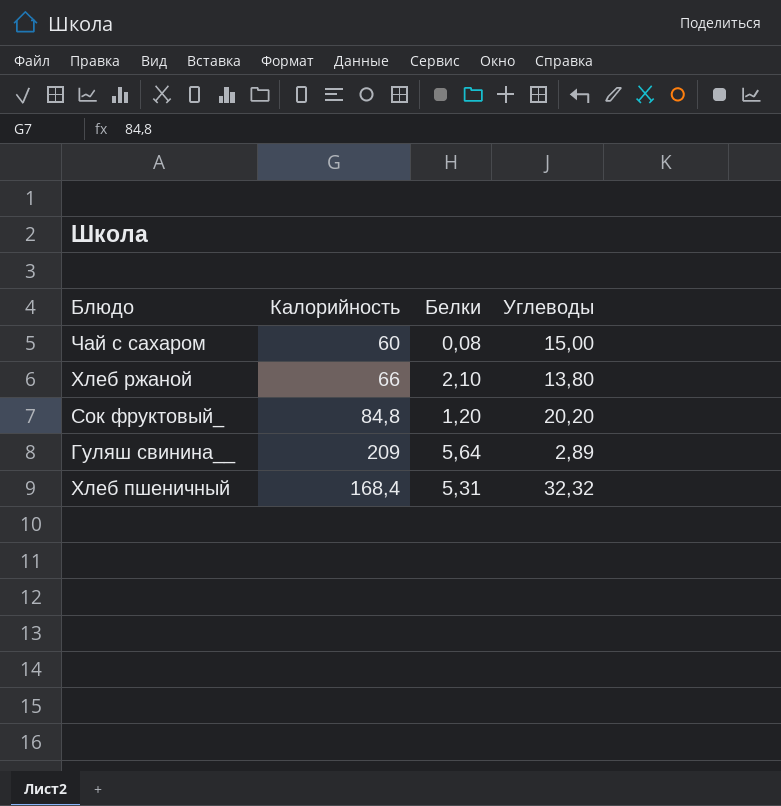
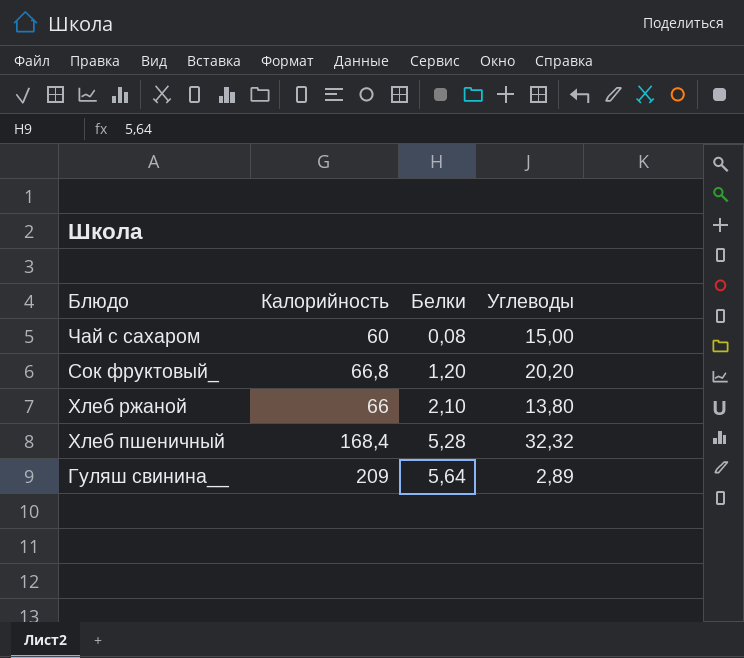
row order: none -> Белки ascending
Сок фруктовый_ | Калорийность: 84,8 -> 66,8
Хлеб пшеничный | Белки: 5,31 -> 5,28

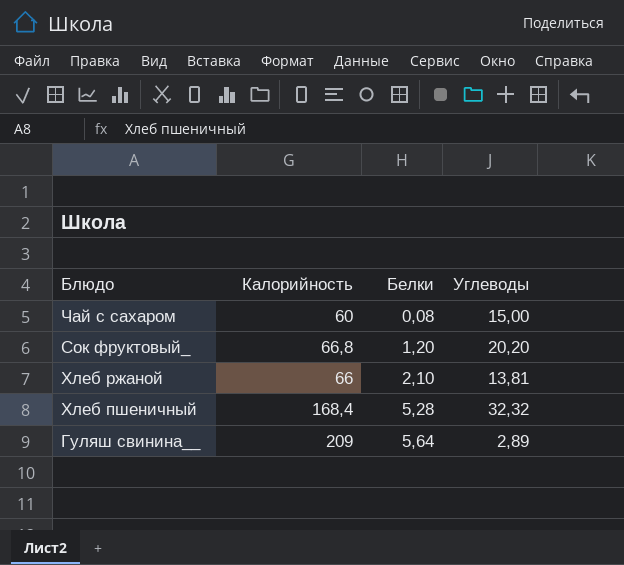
Хлеб ржаной | Углеводы: 13,80 -> 13,81

